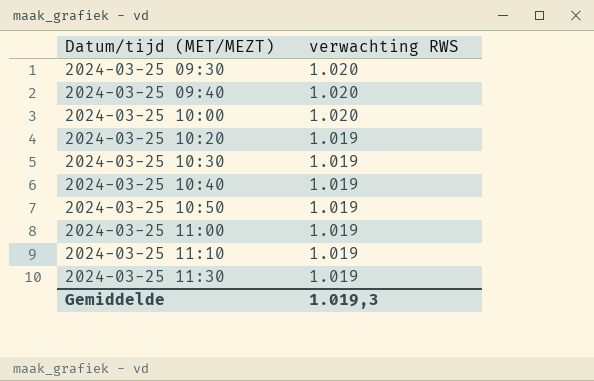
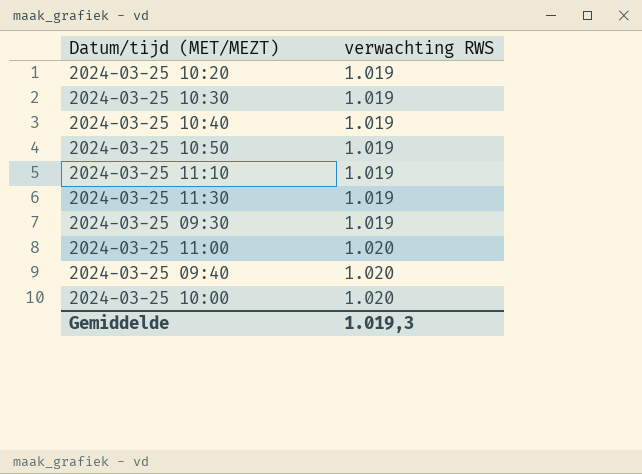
row order: Datum/tijd (MET/MEZT) ascending -> verwachting RWS ascending
2024-03-25 09:30 | verwachting RWS: 1.020 -> 1.019
2024-03-25 11:00 | verwachting RWS: 1.019 -> 1.020

